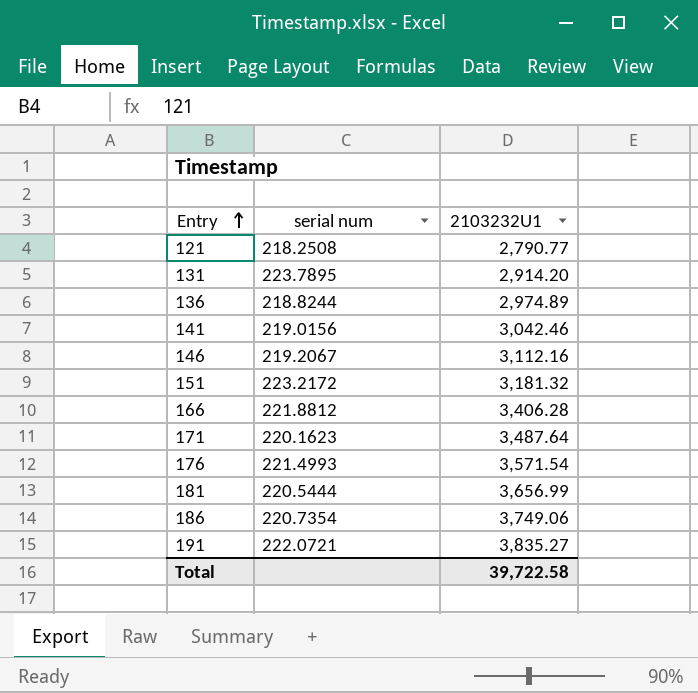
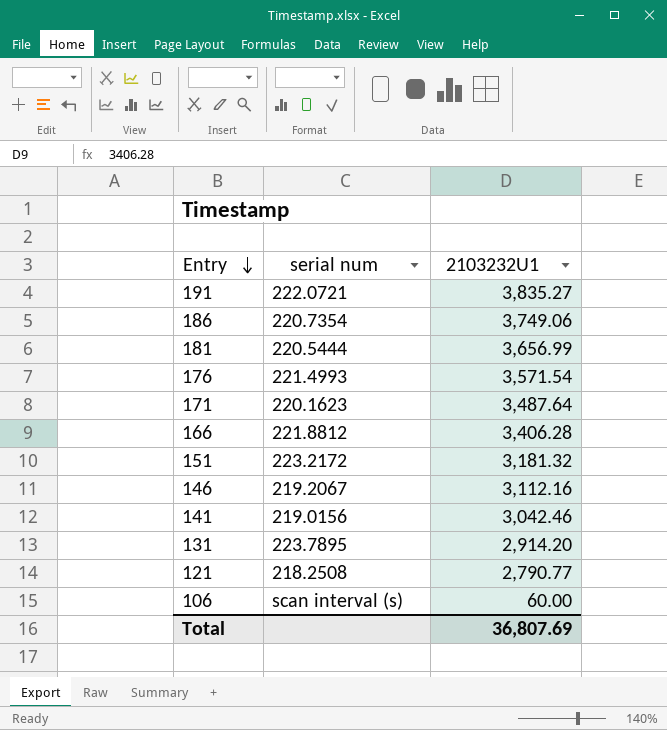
row order: Entry ascending -> Entry descending
row 136: 218.8244 | 2,974.89 -> none
row 106: none -> scan interval (s) | 60.00
Total | 2103232U1: 39,722.58 -> 36,807.69

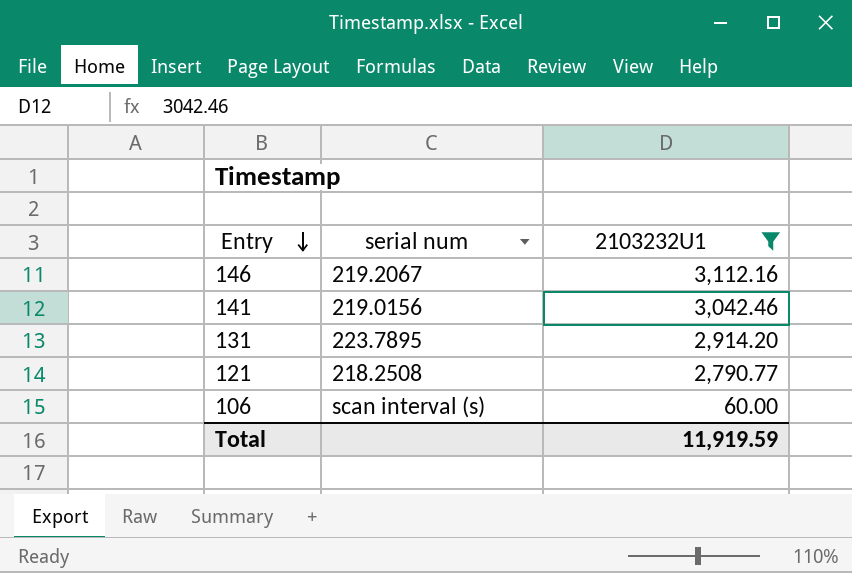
filter: none -> 2103232U1 <= 3,112.16
Total | 2103232U1: 36,807.69 -> 11,919.59

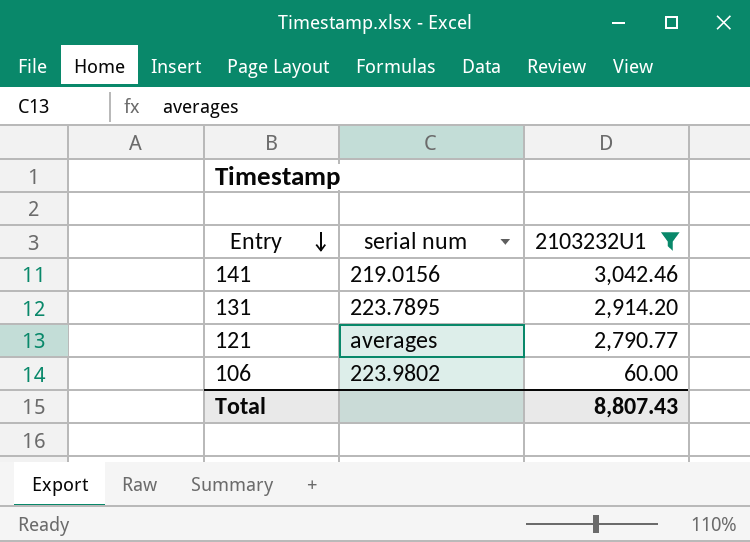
row 146: 219.2067 | 3,112.16 -> none
121 | serial num: 218.2508 -> averages
106 | serial num: scan interval (s) -> 223.9802
Total | 2103232U1: 11,919.59 -> 8,807.43

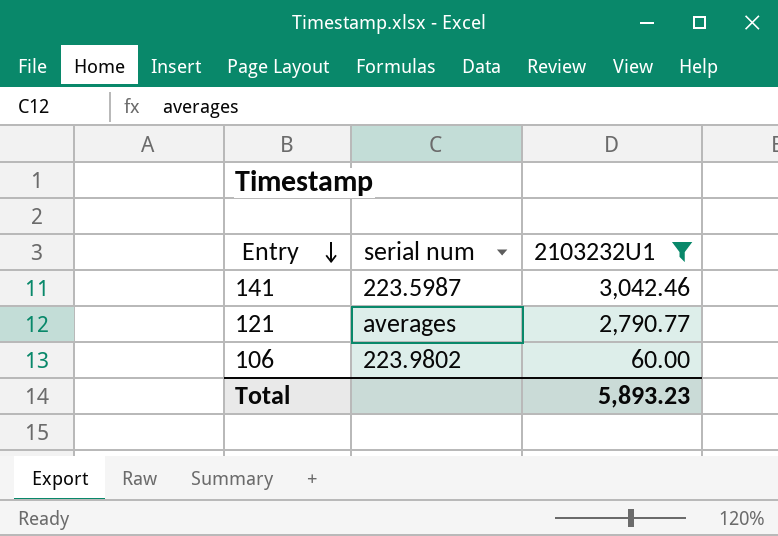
row 131: 223.7895 | 2,914.20 -> none
141 | serial num: 219.0156 -> 223.5987
Total | 2103232U1: 8,807.43 -> 5,893.23

